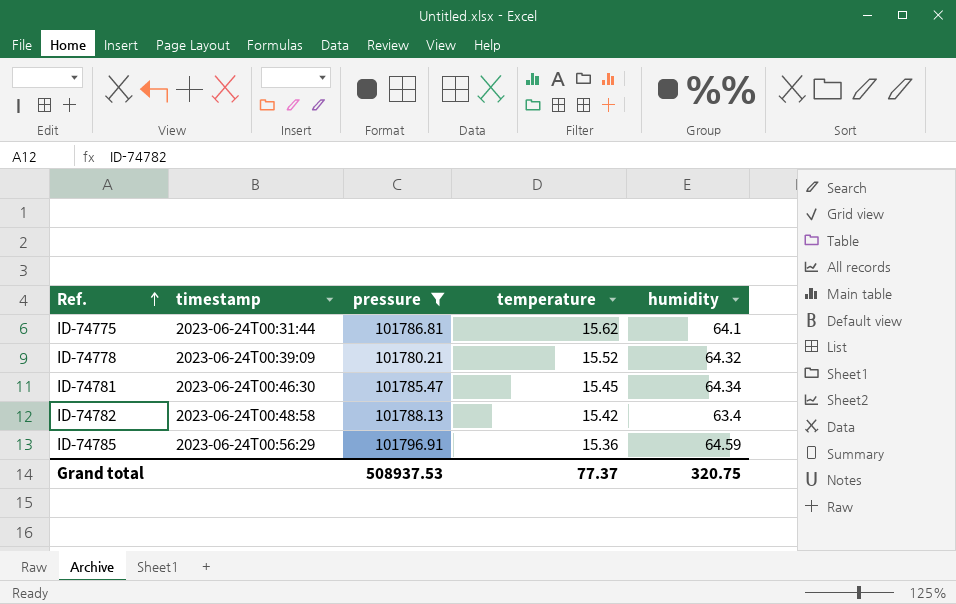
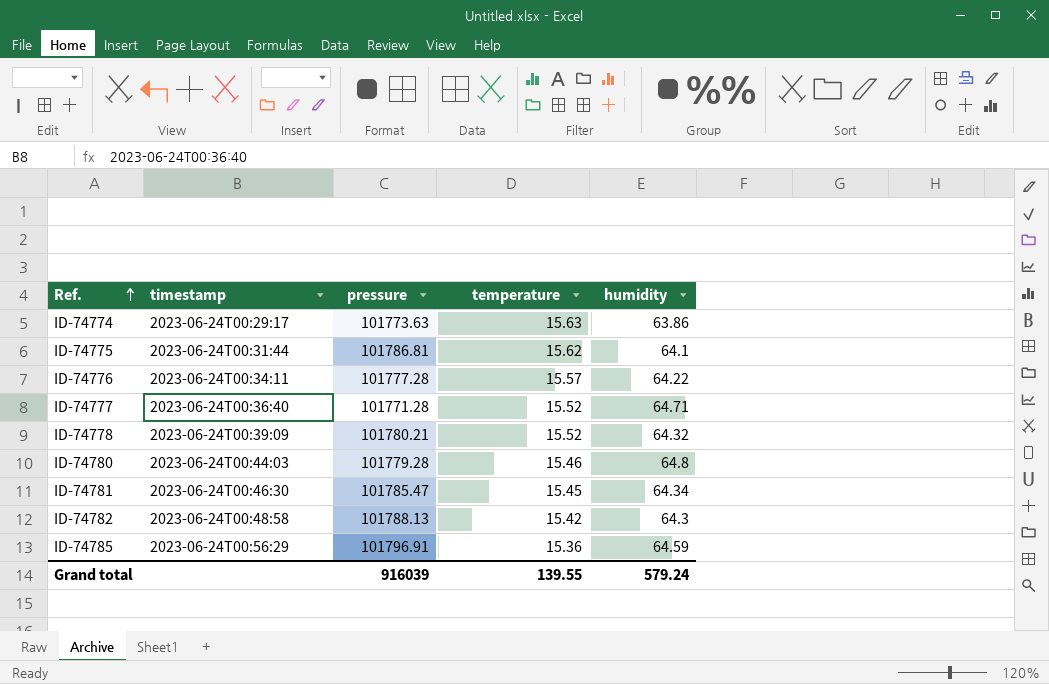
filter: pressure >= 101780.21 -> none
ID-74782 | humidity: 63.4 -> 64.3
Grand total | pressure: 508937.53 -> 916039
Grand total | temperature: 77.37 -> 139.55
Grand total | humidity: 320.75 -> 579.24

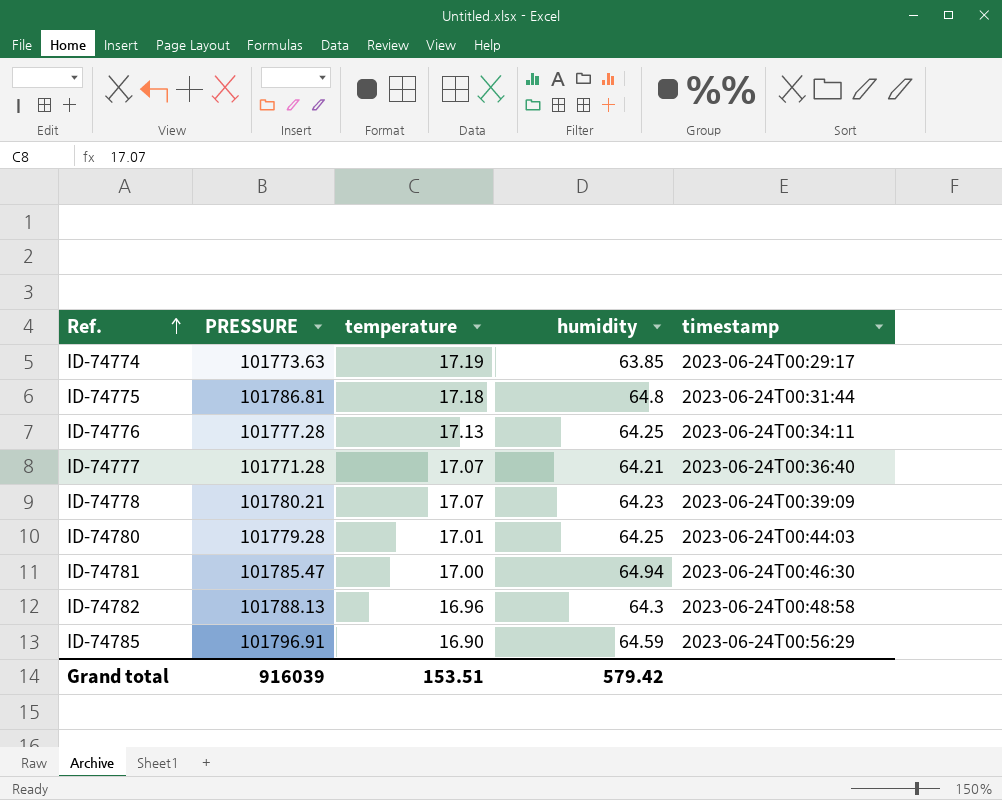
column name: pressure -> PRESSURE
column timestamp | position: 2 -> 5
ID-74774 | temperature: 15.63 -> 17.19
ID-74774 | humidity: 63.86 -> 63.85
ID-74775 | temperature: 15.62 -> 17.18
ID-74775 | humidity: 64.1 -> 64.8
ID-74776 | temperature: 15.57 -> 17.13
ID-74776 | humidity: 64.22 -> 64.25
ID-74777 | temperature: 15.52 -> 17.07
ID-74777 | humidity: 64.71 -> 64.21
ID-74778 | temperature: 15.52 -> 17.07
ID-74778 | humidity: 64.32 -> 64.23
ID-74780 | temperature: 15.46 -> 17.01
ID-74780 | humidity: 64.8 -> 64.25
ID-74781 | temperature: 15.45 -> 17.00
ID-74781 | humidity: 64.34 -> 64.94
ID-74782 | temperature: 15.42 -> 16.96
ID-74785 | temperature: 15.36 -> 16.90
Grand total | temperature: 139.55 -> 153.51
Grand total | humidity: 579.24 -> 579.42

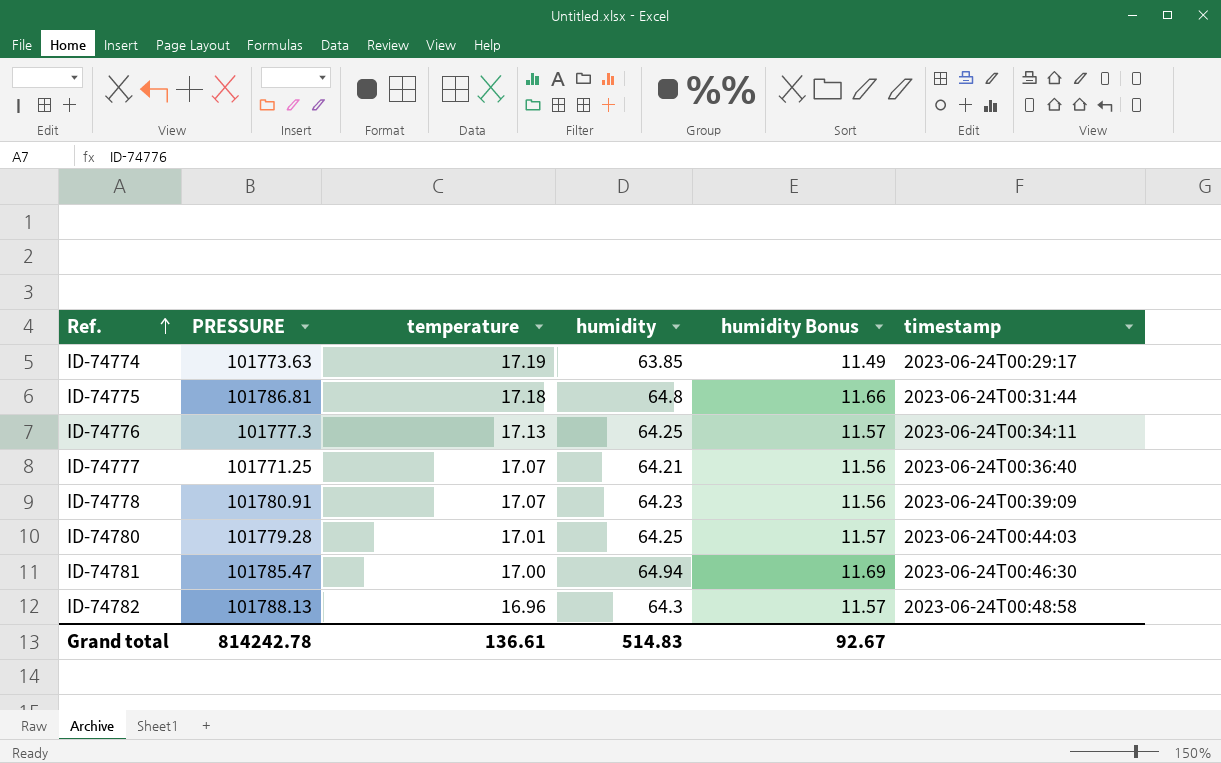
column humidity Bonus | formula: none -> [humidity] * 0.18
row ID-74785: 101796.91 | 16.90 | 64.59 | 2023-06-24T00:56:29 -> none
ID-74776 | PRESSURE: 101777.28 -> 101777.3
ID-74777 | PRESSURE: 101771.28 -> 101771.25
ID-74778 | PRESSURE: 101780.21 -> 101780.91
Grand total | PRESSURE: 916039 -> 814242.78
Grand total | temperature: 153.51 -> 136.61
Grand total | humidity: 579.42 -> 514.83

